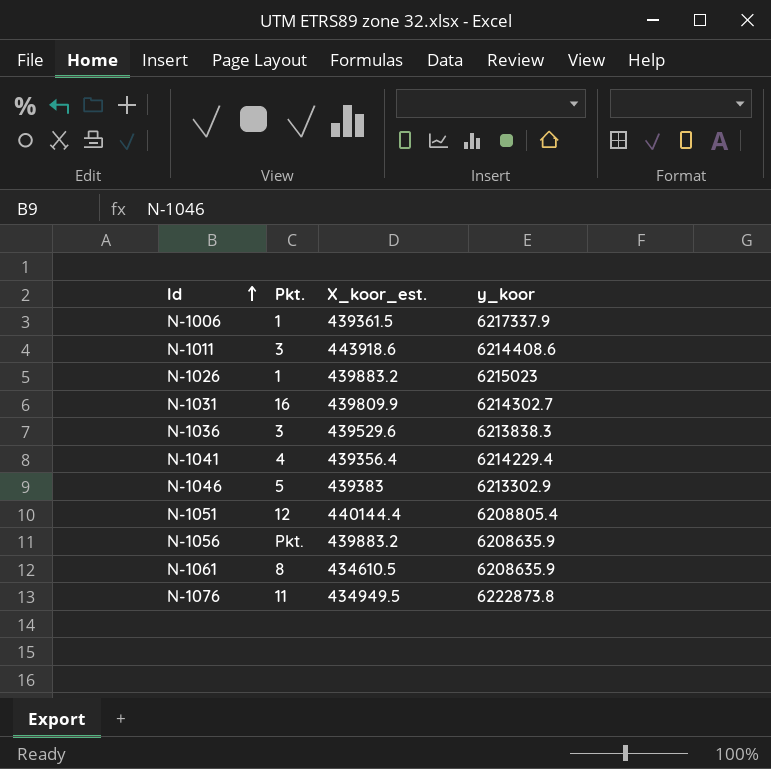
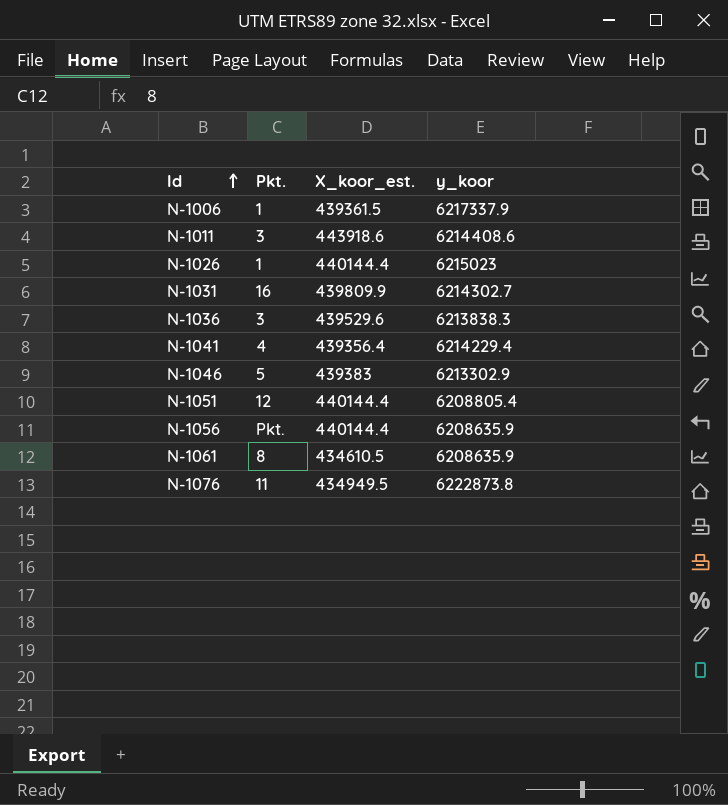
N-1026 | X_koor_est.: 439883.2 -> 440144.4
N-1056 | X_koor_est.: 439883.2 -> 440144.4

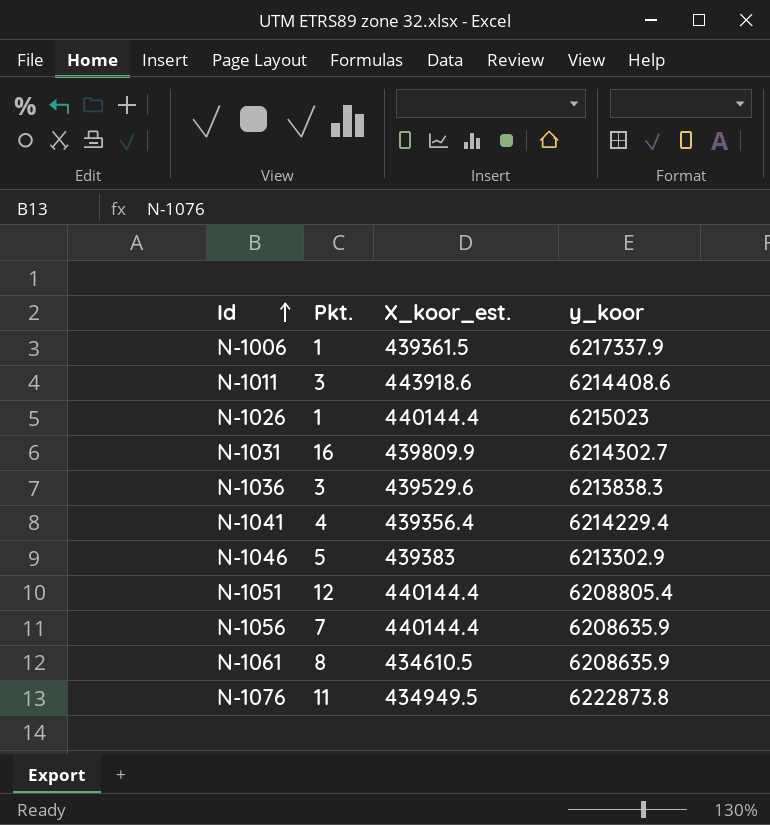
N-1056 | Pkt.: Pkt. -> 7

